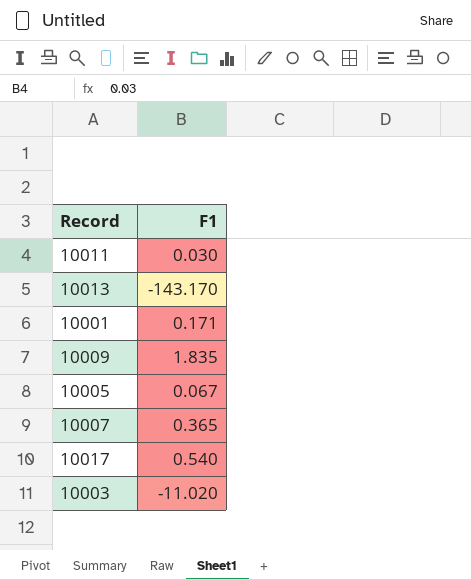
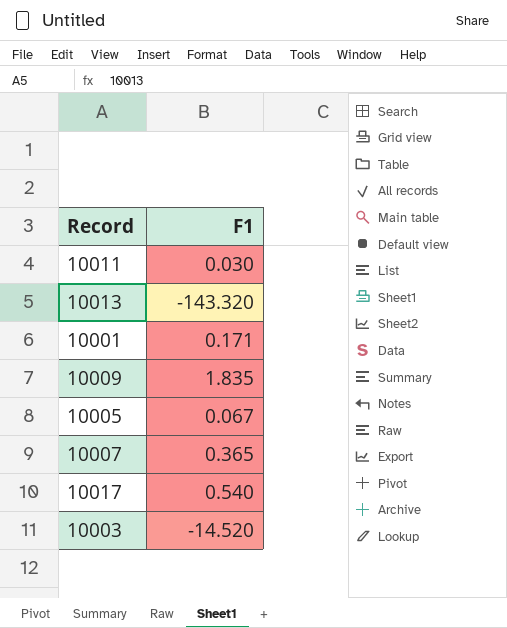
10013 | F1: -143.170 -> -143.320
10003 | F1: -11.020 -> -14.520

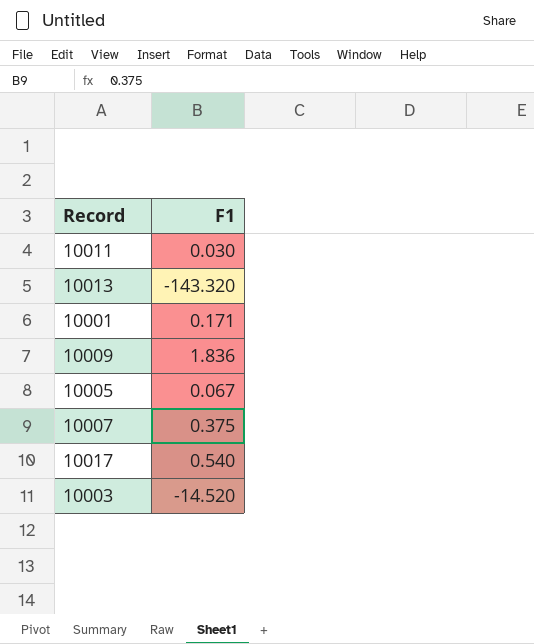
10009 | F1: 1.835 -> 1.836
10007 | F1: 0.365 -> 0.375

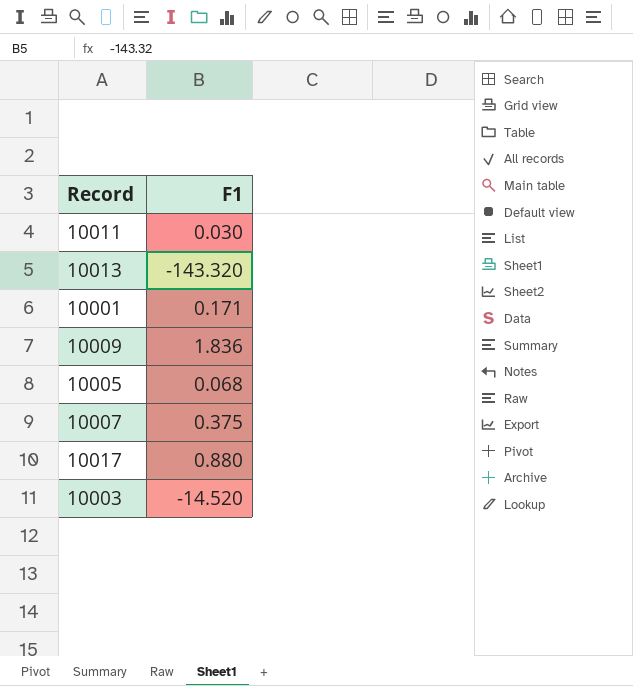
10005 | F1: 0.067 -> 0.068
10017 | F1: 0.540 -> 0.880

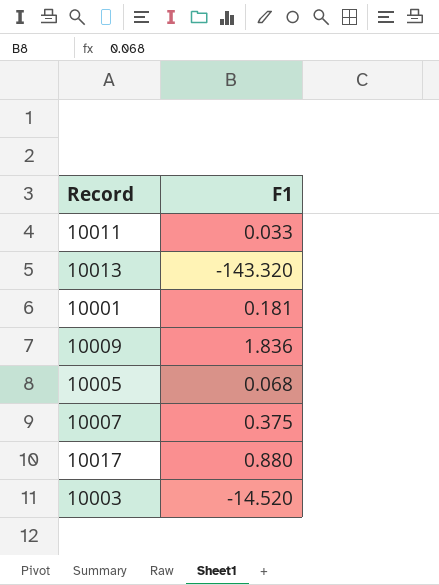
10011 | F1: 0.030 -> 0.033
10001 | F1: 0.171 -> 0.181

